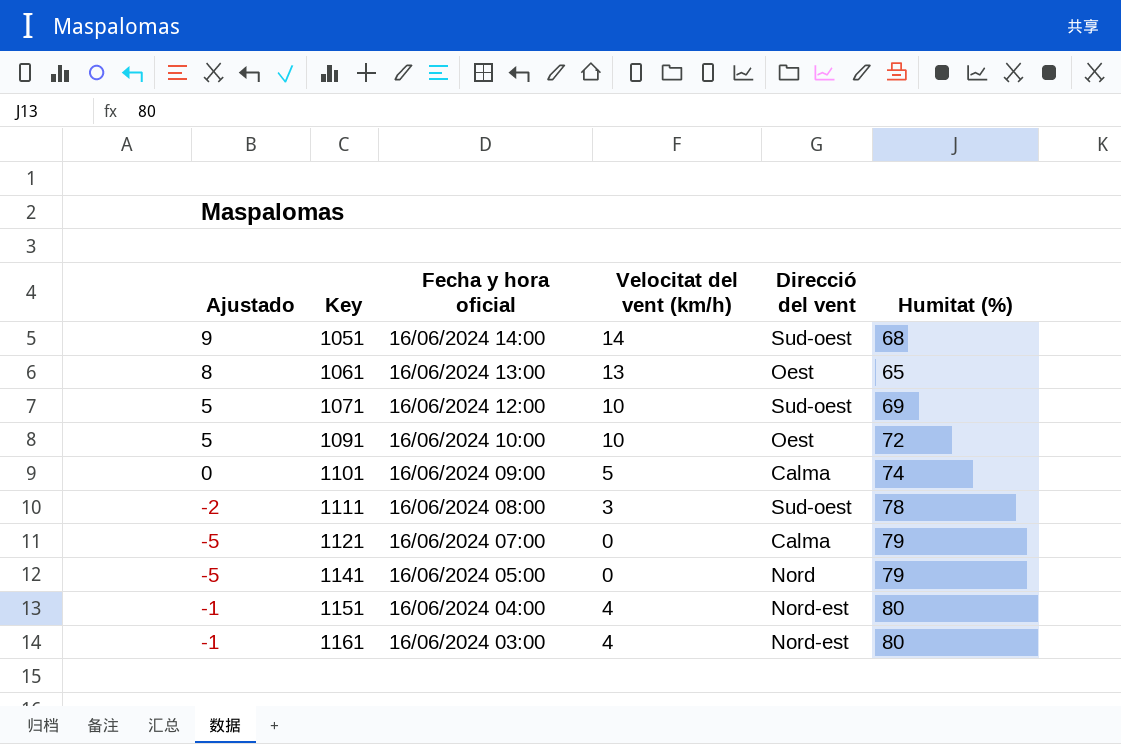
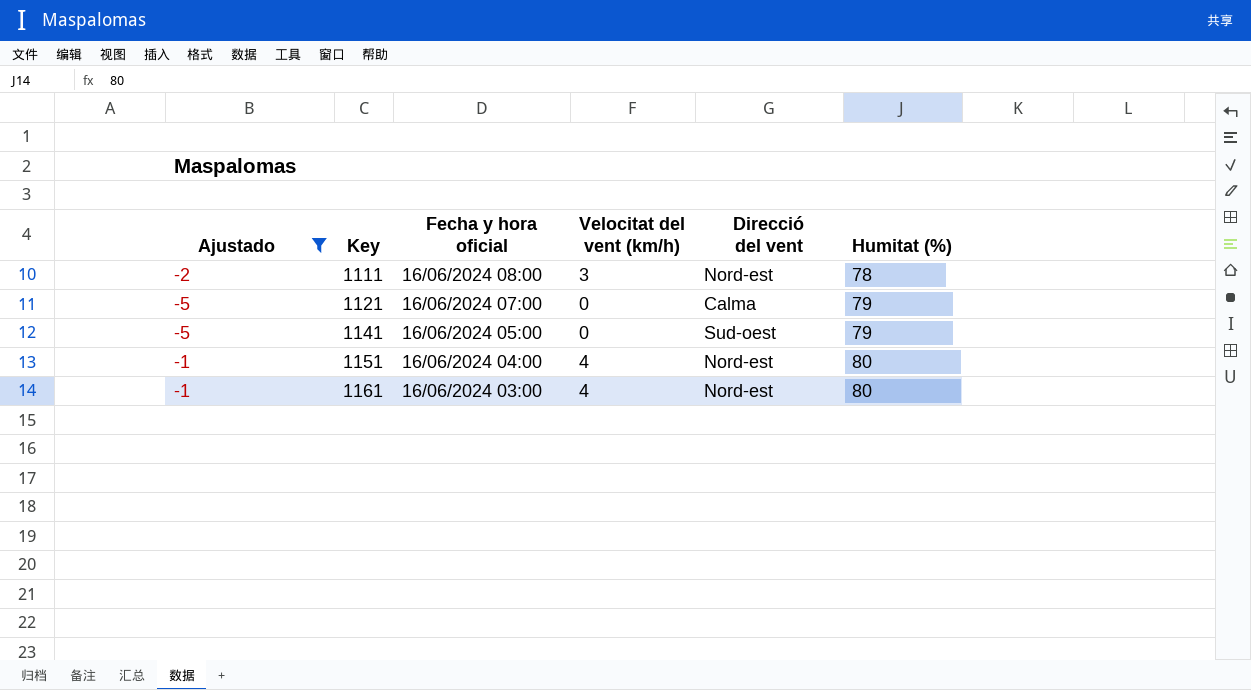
filter: none -> Ajustado <= -1
1111 | Direcció del vent: Sud-oest -> Nord-est
1141 | Direcció del vent: Nord -> Sud-oest

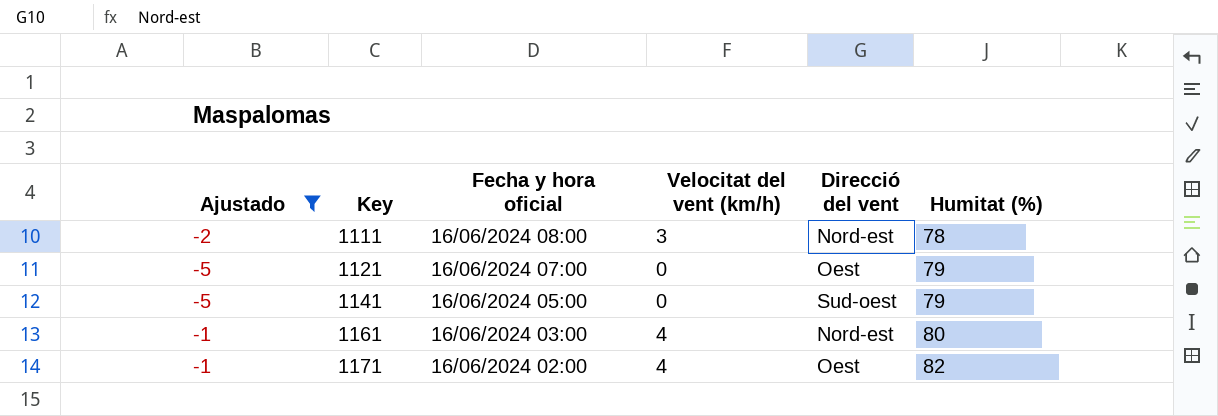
row 1151: -1 | 16/06/2024 04:00 | 4 | Nord-est | 80 -> none
1121 | Direcció del vent: Calma -> Oest
row 1171: none -> -1 | 16/06/2024 02:00 | 4 | Oest | 82

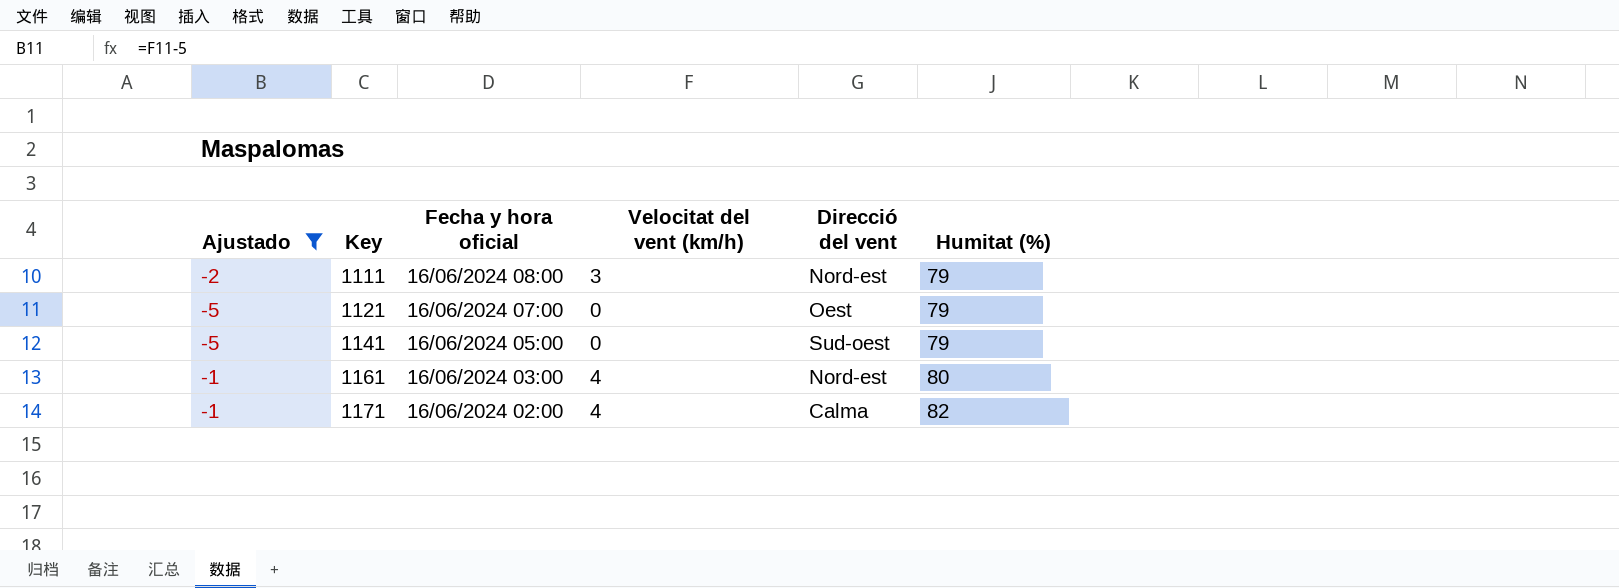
1111 | Humitat (%): 78 -> 79
1171 | Direcció del vent: Oest -> Calma

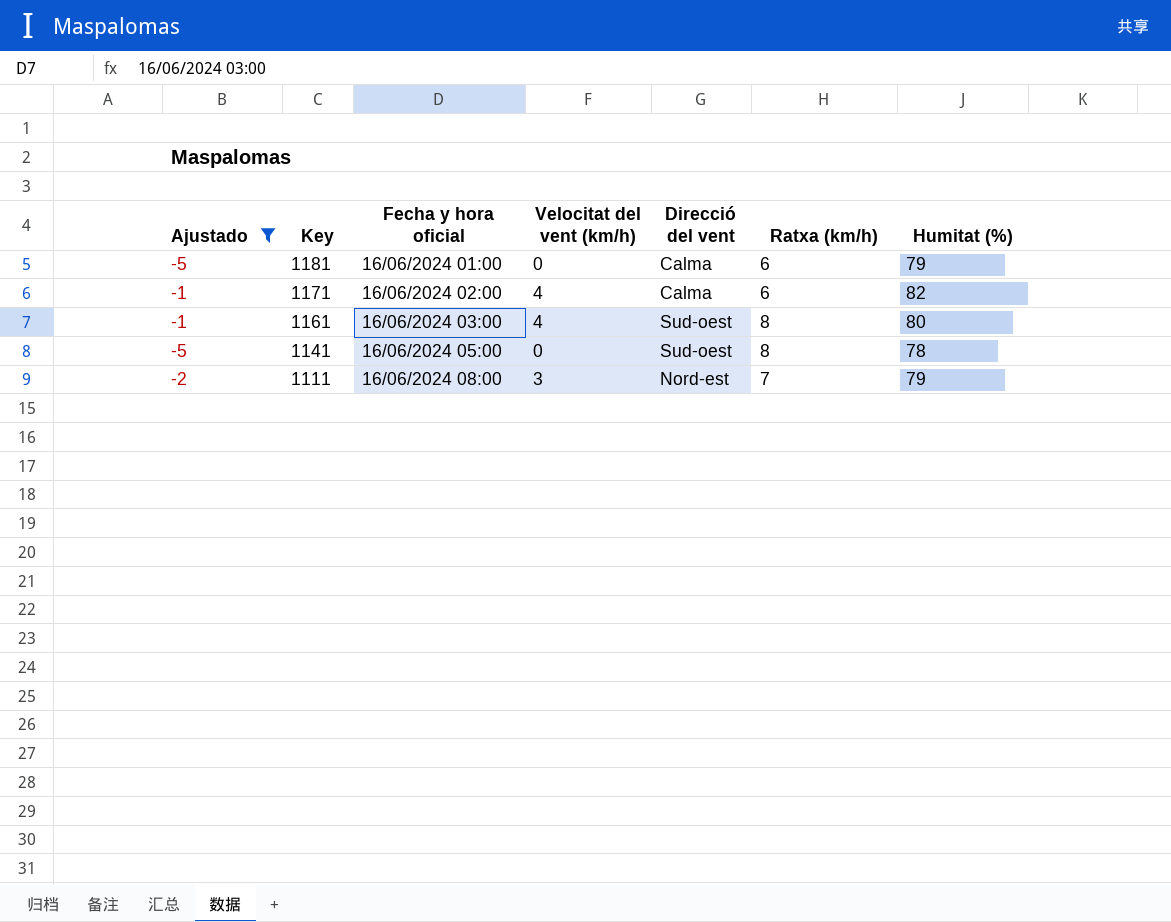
row order: Key ascending -> Key descending
column Ratxa (km/h) | position: none -> 6
row 1121: -5 | 16/06/2024 07:00 | 0 | Oest | 79 -> none
row 1181: none -> -5 | 16/06/2024 01:00 | 0 | Calma | 6 | 79
1161 | Direcció del vent: Nord-est -> Sud-oest
1141 | Humitat (%): 79 -> 78

